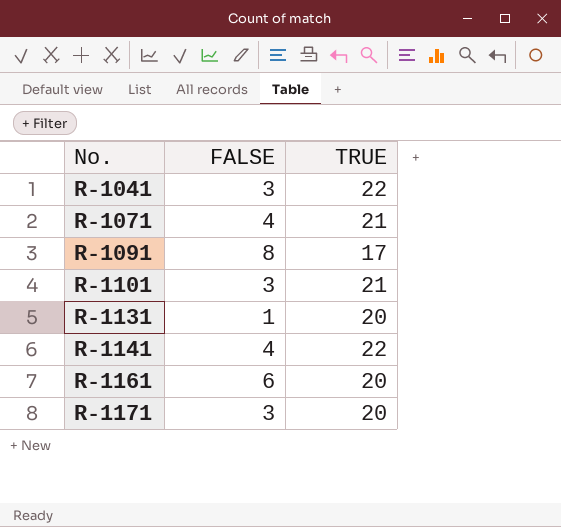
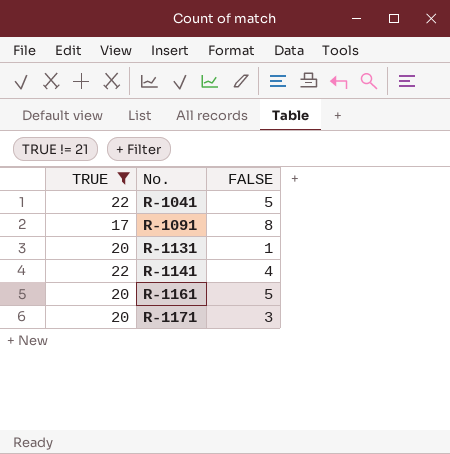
filter: none -> TRUE != 21
column TRUE | position: 3 -> 1
R-1041 | FALSE: 3 -> 5
R-1161 | FALSE: 6 -> 5

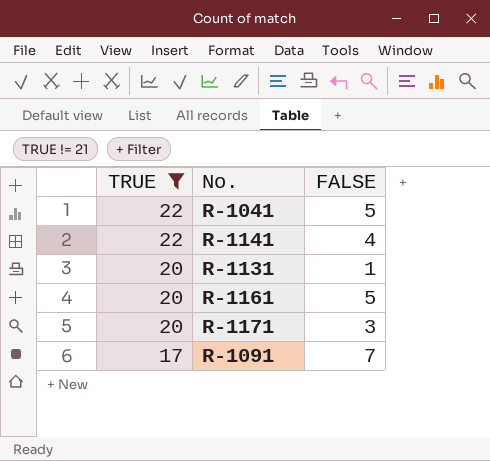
row order: No. ascending -> TRUE descending
R-1091 | FALSE: 8 -> 7

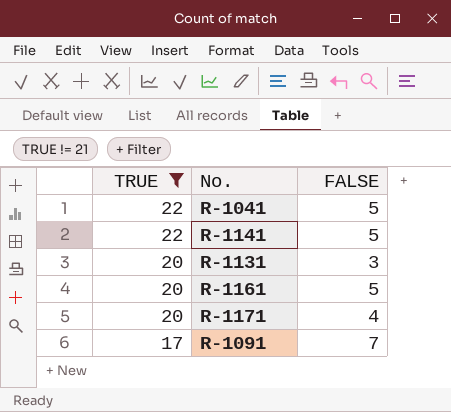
R-1141 | FALSE: 4 -> 5
R-1131 | FALSE: 1 -> 3
R-1171 | FALSE: 3 -> 4

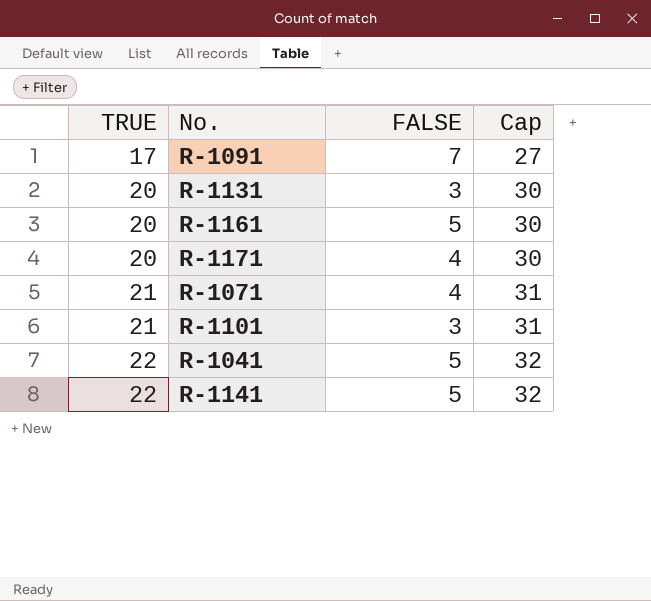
filter: TRUE != 21 -> none
row order: TRUE descending -> TRUE ascending
column Cap | formula: none -> [TRUE] + 10

